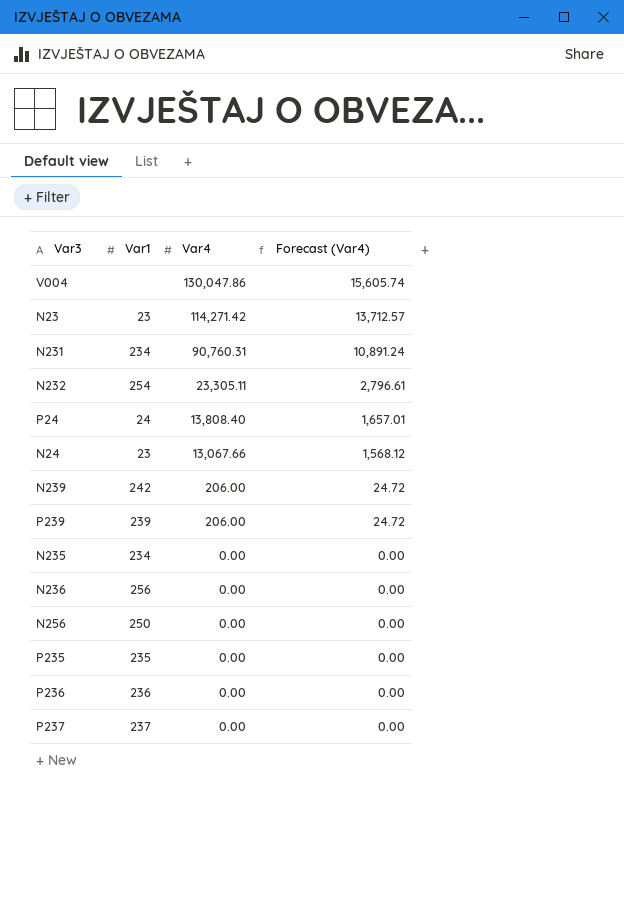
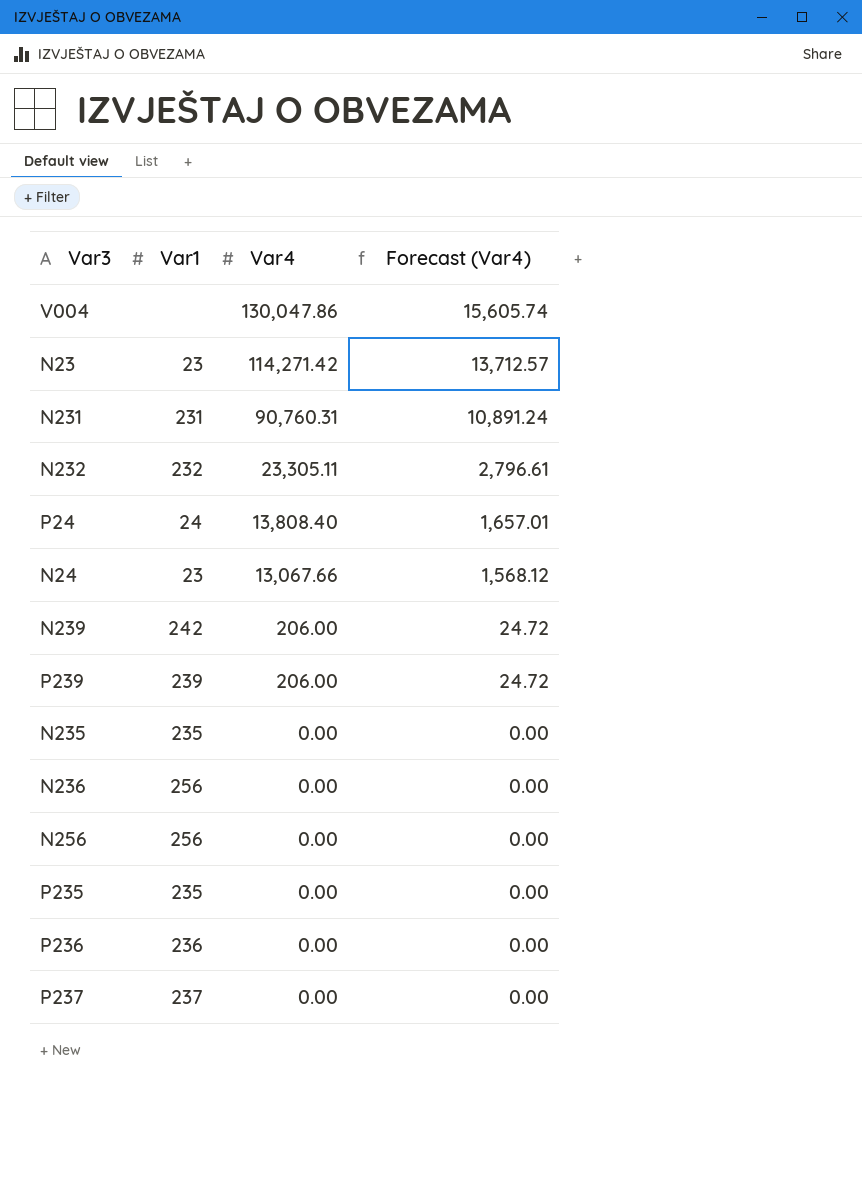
N231 | Var1: 234 -> 231
N232 | Var1: 254 -> 232
N235 | Var1: 234 -> 235
N256 | Var1: 250 -> 256

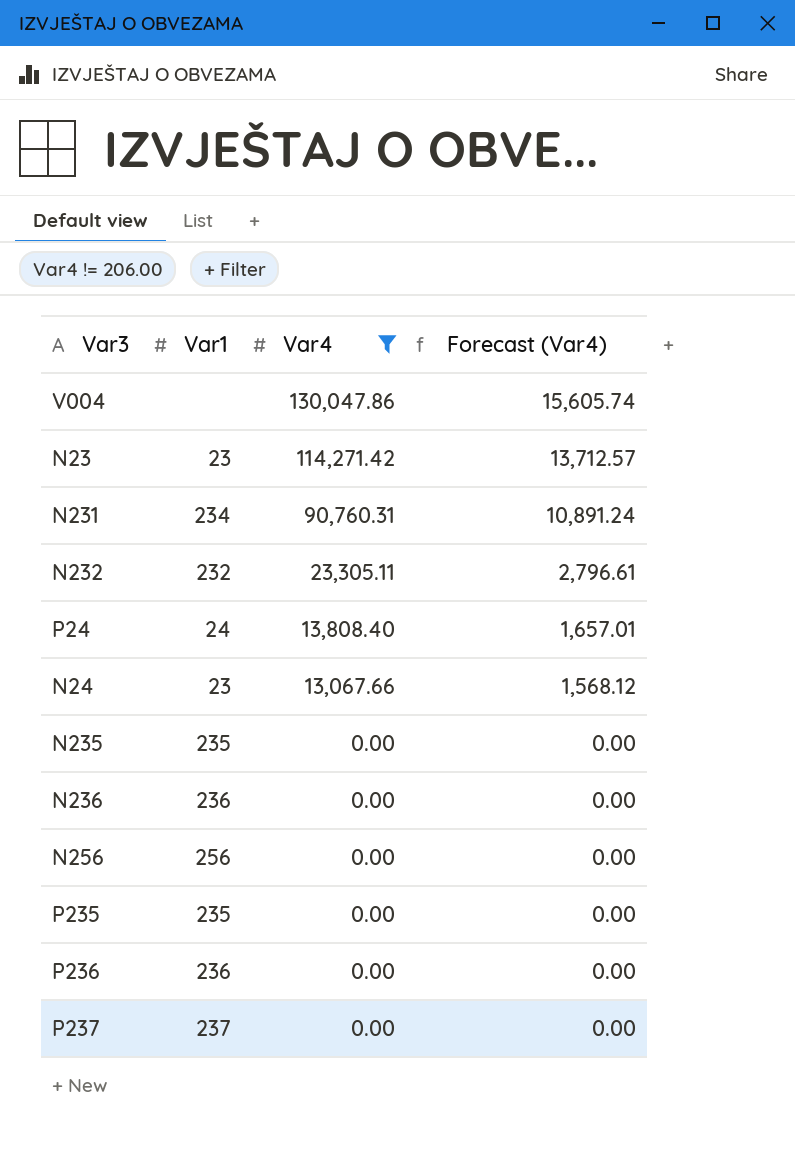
filter: none -> Var4 != 206.00
N231 | Var1: 231 -> 234
N236 | Var1: 256 -> 236

